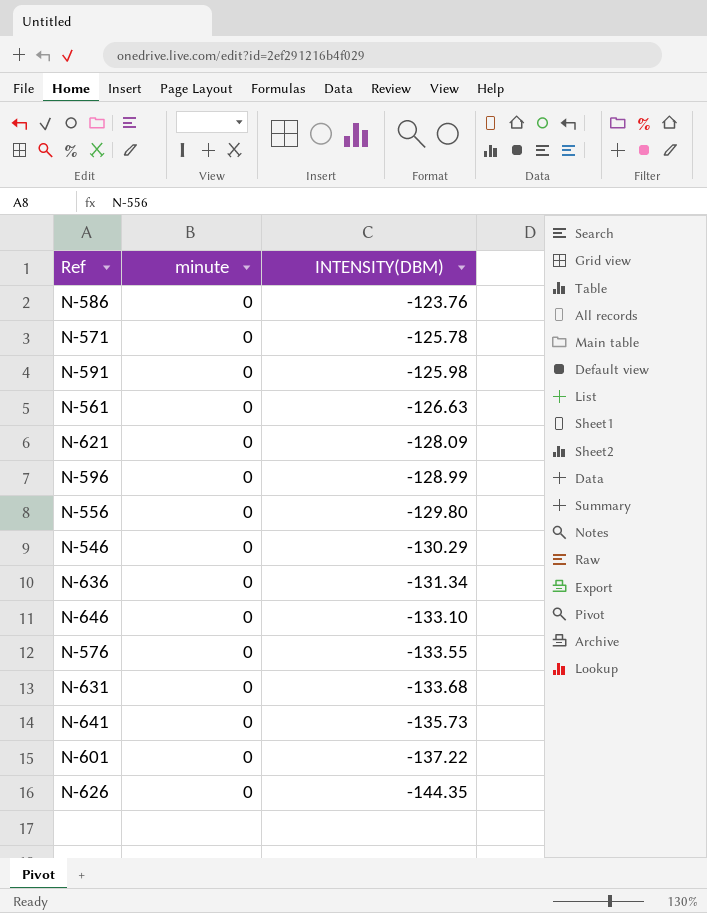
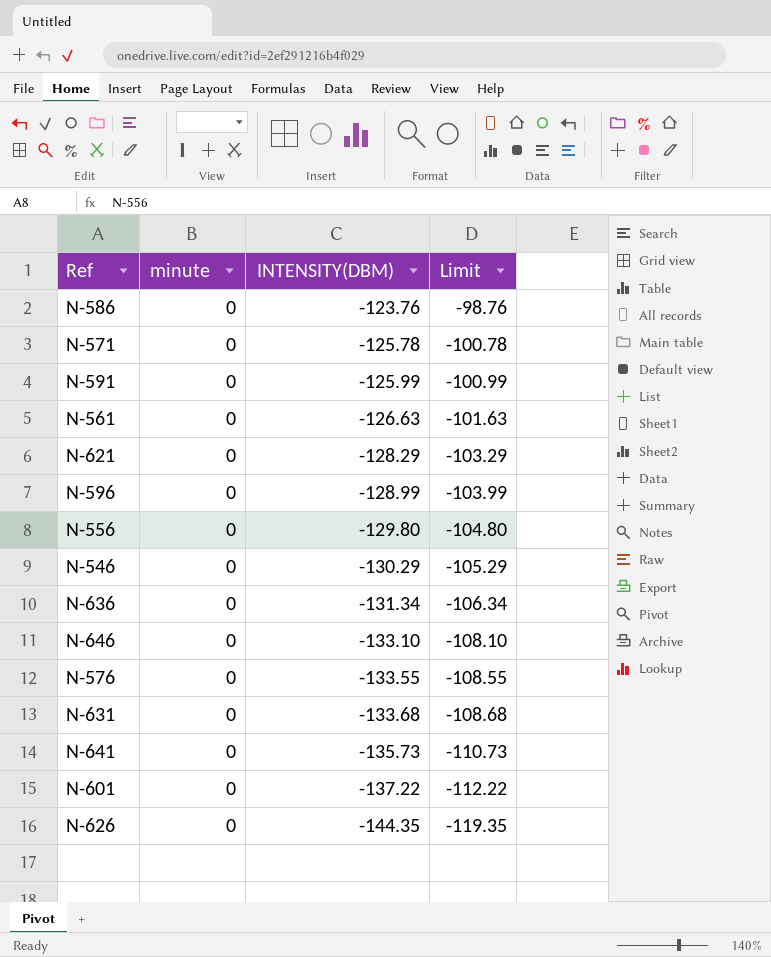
column Limit | formula: none -> [INTENSITY(DBM)] + 25
N-591 | INTENSITY(DBM): -125.98 -> -125.99
N-621 | INTENSITY(DBM): -128.09 -> -128.29

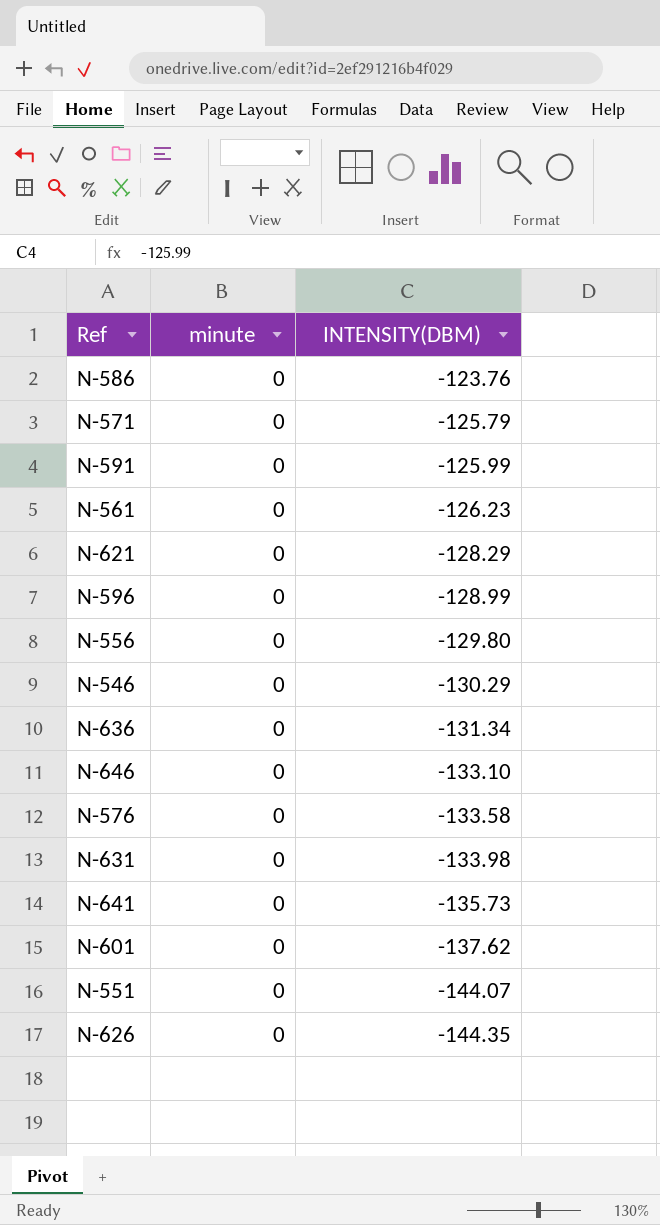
column Limit | formula: [INTENSITY(DBM)] + 25 -> none
N-571 | INTENSITY(DBM): -125.78 -> -125.79
N-561 | INTENSITY(DBM): -126.63 -> -126.23
N-576 | INTENSITY(DBM): -133.55 -> -133.58
N-631 | INTENSITY(DBM): -133.68 -> -133.98
N-601 | INTENSITY(DBM): -137.22 -> -137.62
row N-551: none -> 0 | -144.07

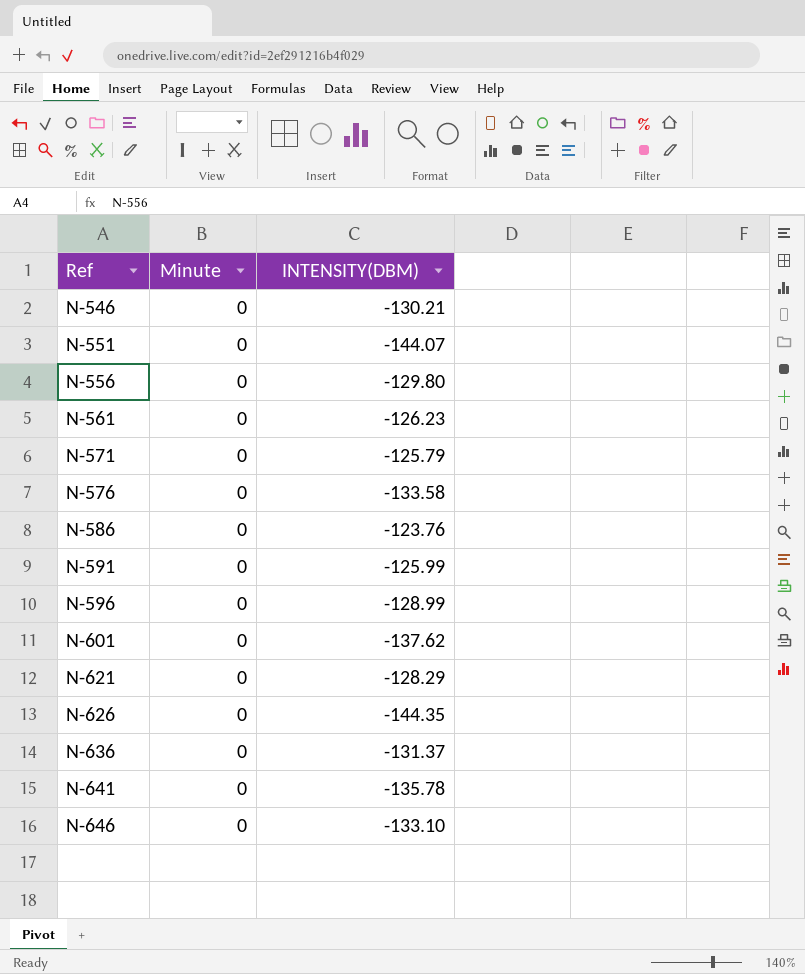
row order: INTENSITY(DBM) descending -> Ref ascending
column name: minute -> Minute
row N-631: 0 | -133.98 -> none
N-546 | INTENSITY(DBM): -130.29 -> -130.21
N-636 | INTENSITY(DBM): -131.34 -> -131.37
N-641 | INTENSITY(DBM): -135.73 -> -135.78

